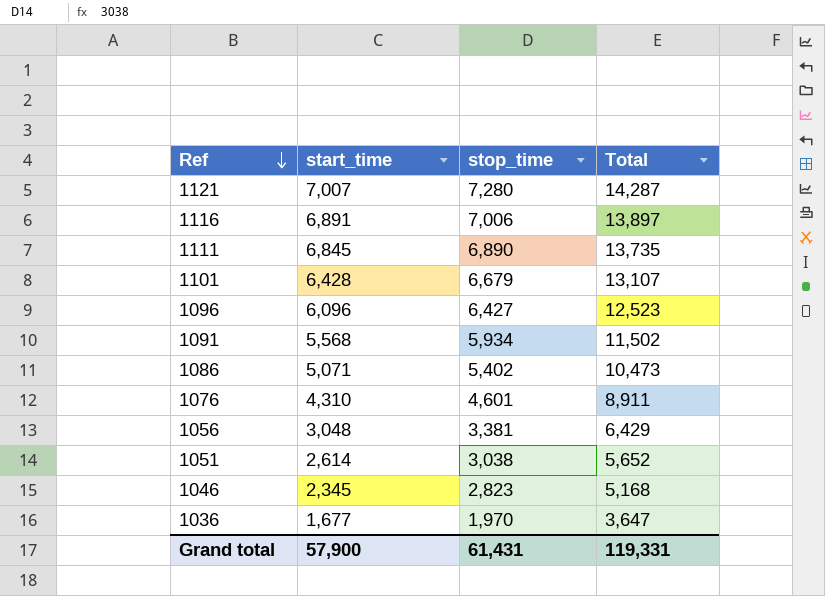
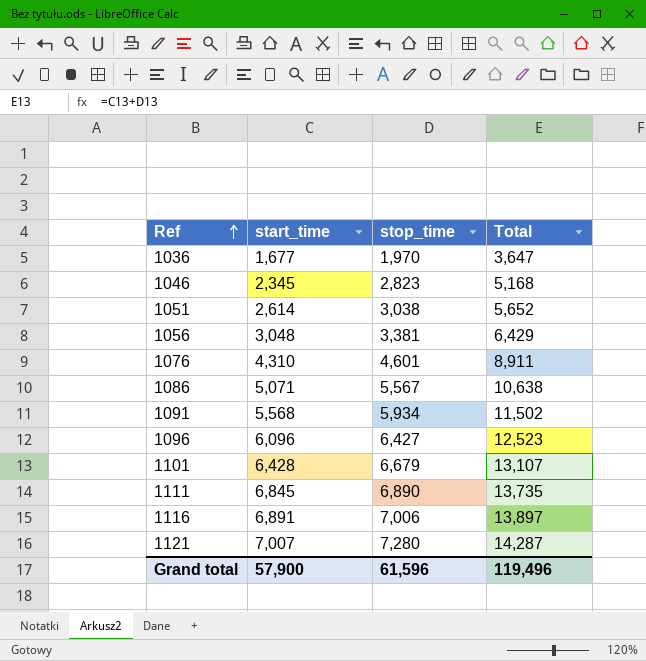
row order: Ref descending -> Ref ascending
1086 | stop_time: 5,402 -> 5,567
1086 | Total: 10,473 -> 10,638
Grand total | stop_time: 61,431 -> 61,596
Grand total | Total: 119,331 -> 119,496

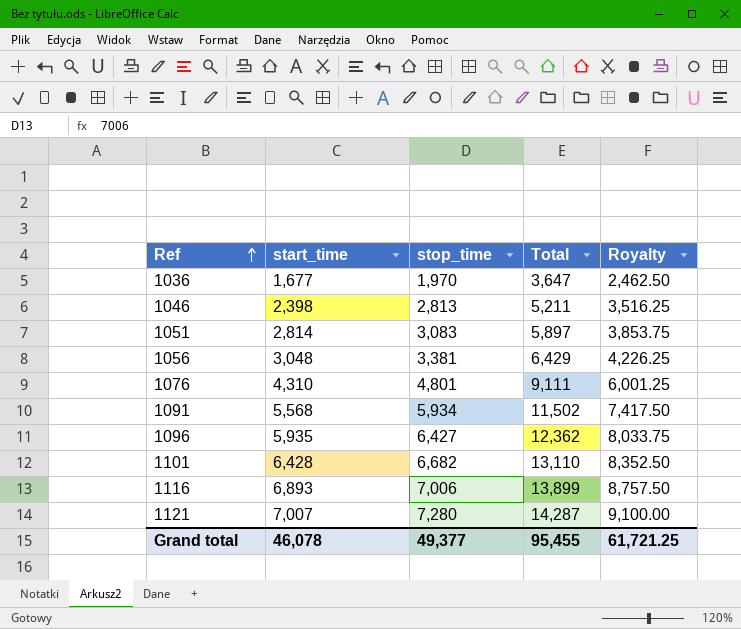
column Royalty | formula: none -> [stop_time] * 1.25
row 1086: 5,071 | 5,567 | 10,638 -> none
row 1111: 6,845 | 6,890 | 13,735 -> none
1046 | start_time: 2,345 -> 2,398
1046 | stop_time: 2,823 -> 2,813
1046 | Total: 5,168 -> 5,211
1051 | start_time: 2,614 -> 2,814
1051 | stop_time: 3,038 -> 3,083
1051 | Total: 5,652 -> 5,897
1076 | stop_time: 4,601 -> 4,801
1076 | Total: 8,911 -> 9,111
1096 | start_time: 6,096 -> 5,935
1096 | Total: 12,523 -> 12,362
1101 | stop_time: 6,679 -> 6,682
1101 | Total: 13,107 -> 13,110
1116 | start_time: 6,891 -> 6,893
1116 | Total: 13,897 -> 13,899
Grand total | start_time: 57,900 -> 46,078
Grand total | stop_time: 61,596 -> 49,377
Grand total | Total: 119,496 -> 95,455

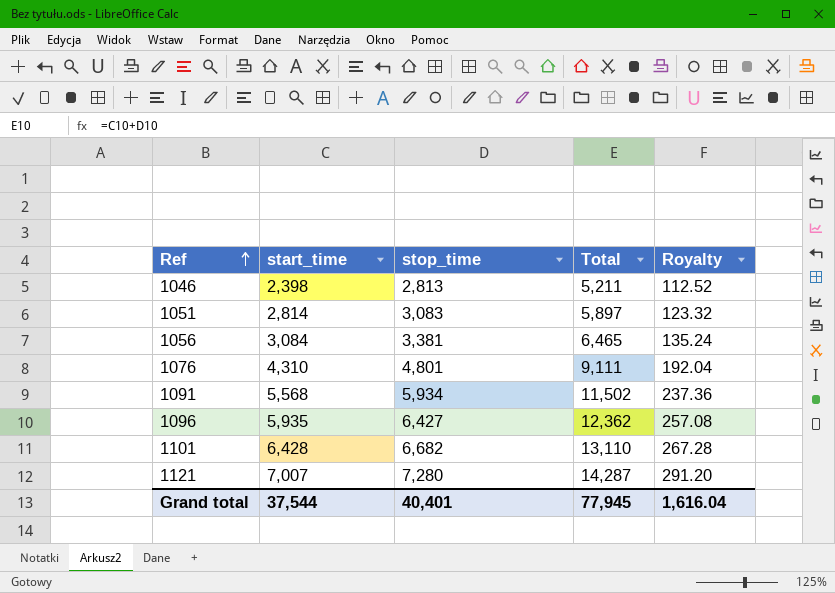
column Royalty | formula: [stop_time] * 1.25 -> [stop_time] * 0.04
row 1036: 1,677 | 1,970 | 3,647 | 2,462.50 -> none
row 1116: 6,893 | 7,006 | 13,899 | 8,757.50 -> none
1056 | start_time: 3,048 -> 3,084
1056 | Total: 6,429 -> 6,465
Grand total | start_time: 46,078 -> 37,544
Grand total | stop_time: 49,377 -> 40,401
Grand total | Total: 95,455 -> 77,945
Grand total | Royalty: 61,721.25 -> 1,616.04

